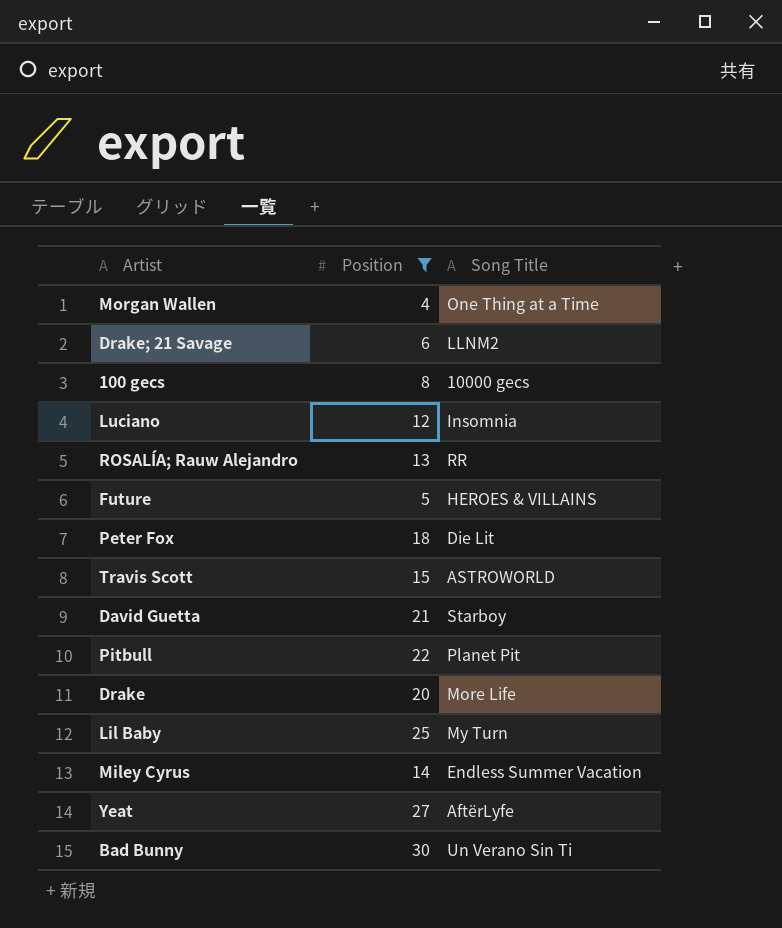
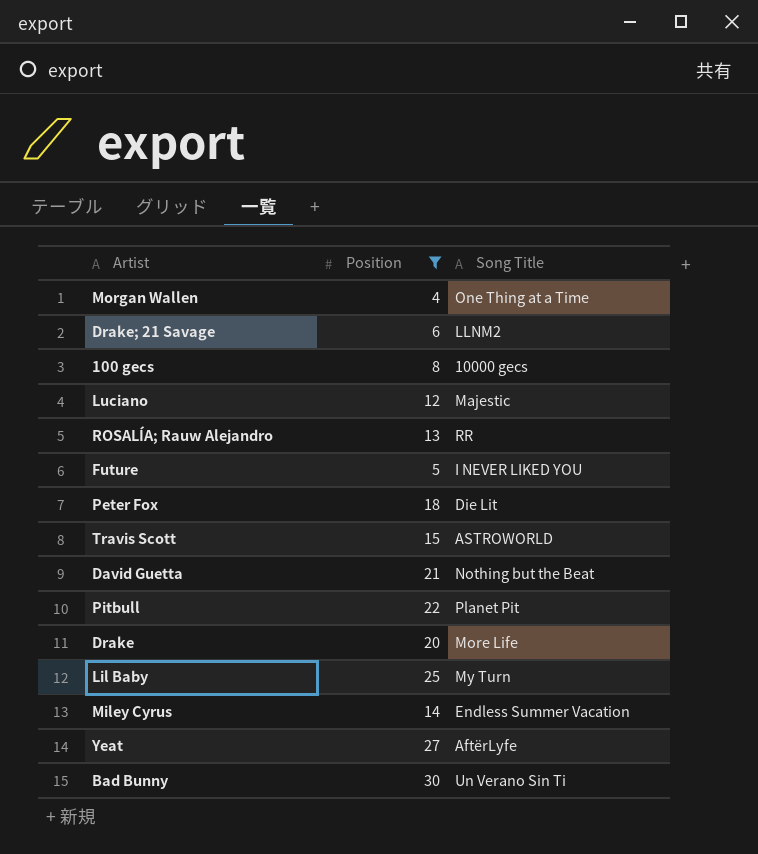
Luciano | Song Title: Insomnia -> Majestic
Future | Song Title: HEROES & VILLAINS -> I NEVER LIKED YOU
David Guetta | Song Title: Starboy -> Nothing but the Beat

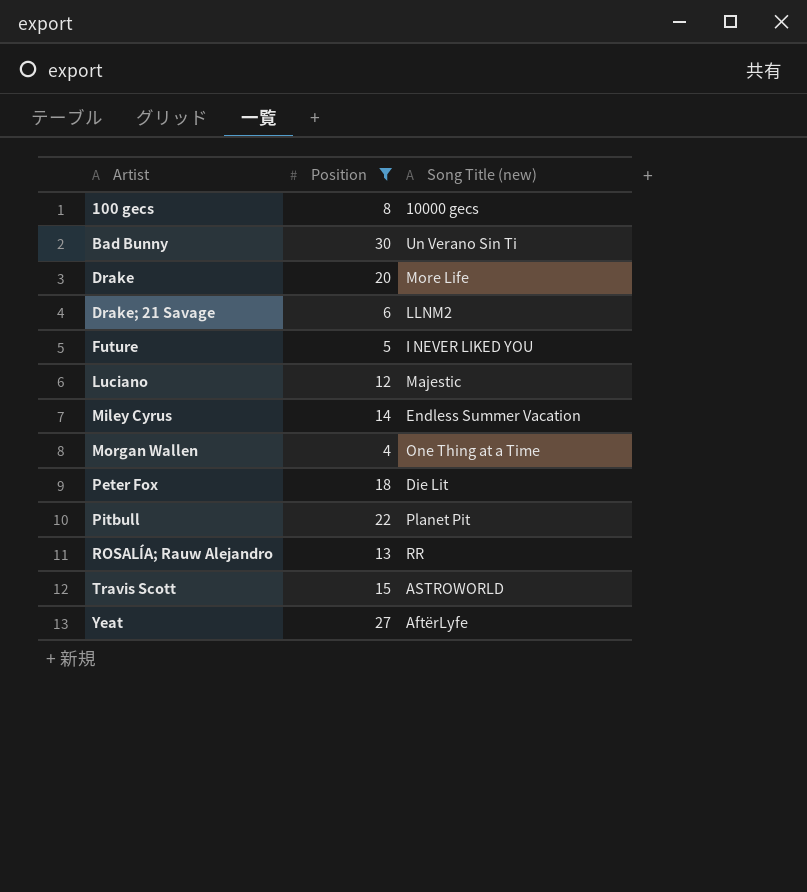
row order: none -> Artist ascending
column name: Song Title -> Song Title (new)
row David Guetta: 21 | Nothing but the Beat -> none
row Lil Baby: 25 | My Turn -> none

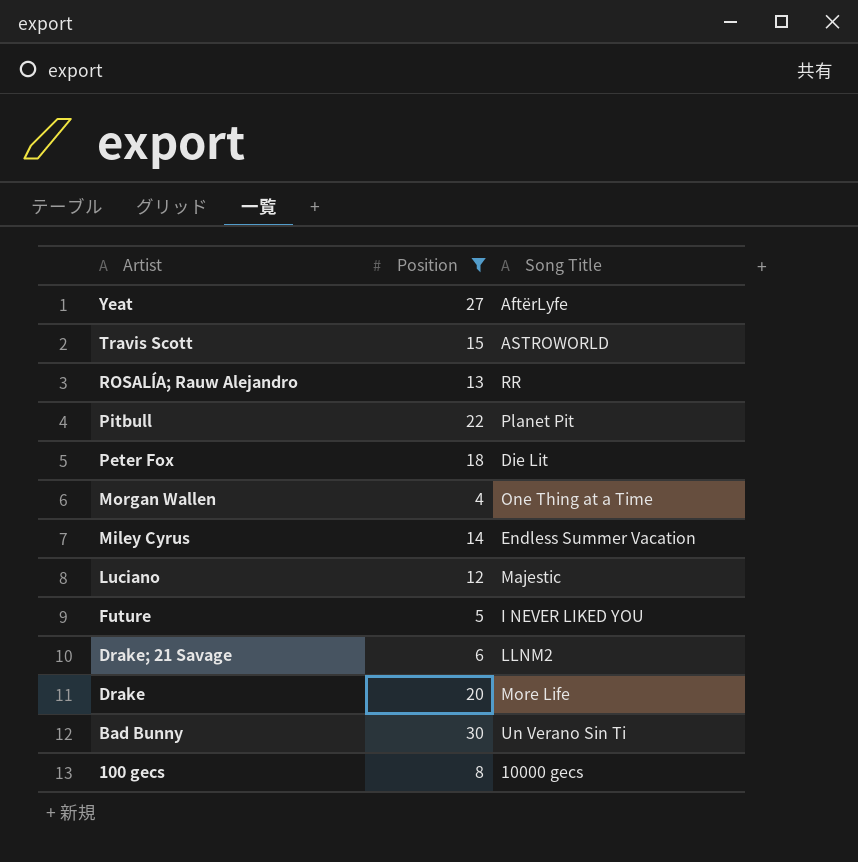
row order: Artist ascending -> Artist descending
column name: Song Title (new) -> Song Title

